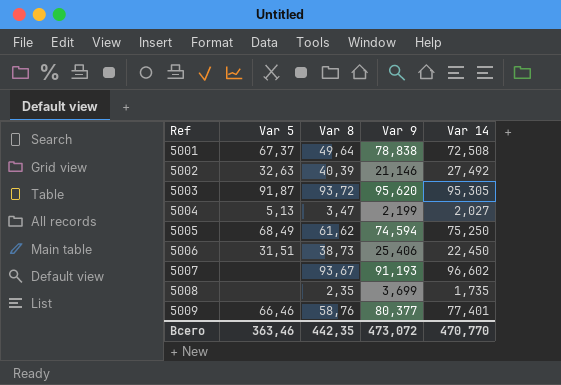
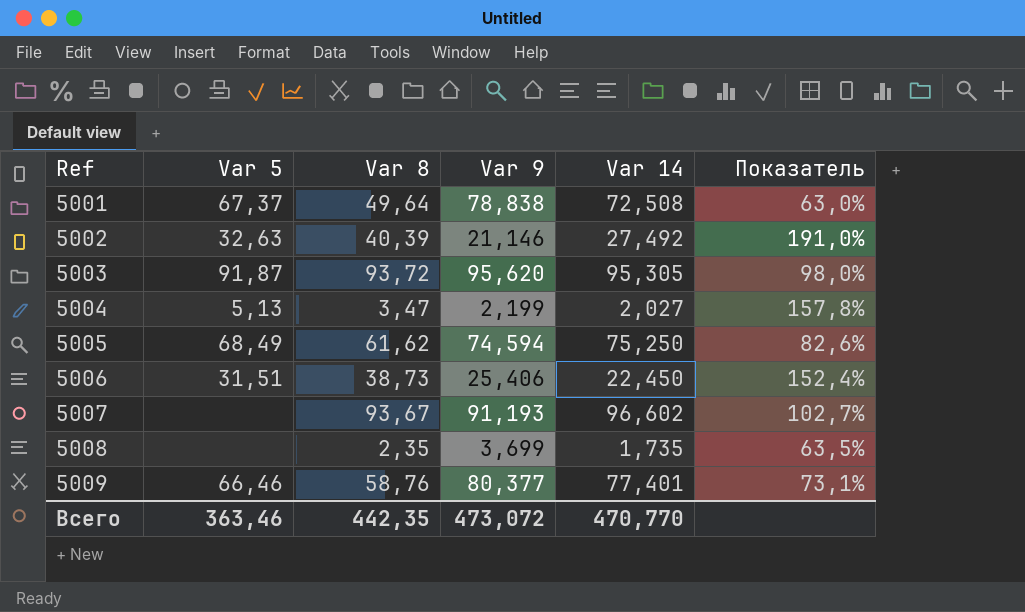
column Показатель | formula: none -> [Var 8] / [Var 9]

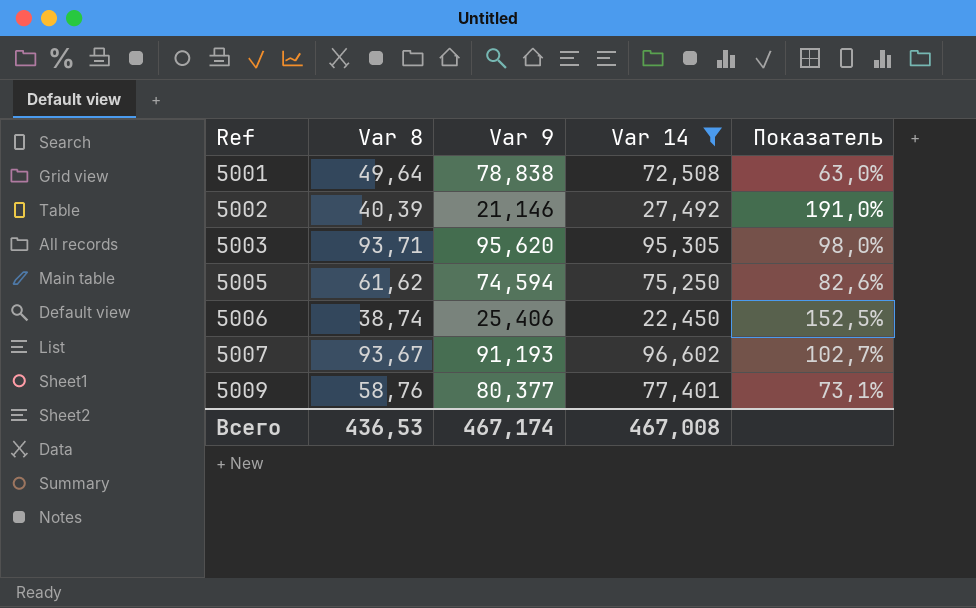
filter: none -> Var 14 >= 22,450
column Var 5 | position: 2 -> none
5003 | Var 8: 93,72 -> 93,71
5006 | Var 8: 38,73 -> 38,74
5006 | Показатель: 152,4% -> 152,5%
Всего | Var 8: 442,35 -> 436,53
Всего | Var 9: 473,072 -> 467,174
Всего | Var 14: 470,770 -> 467,008

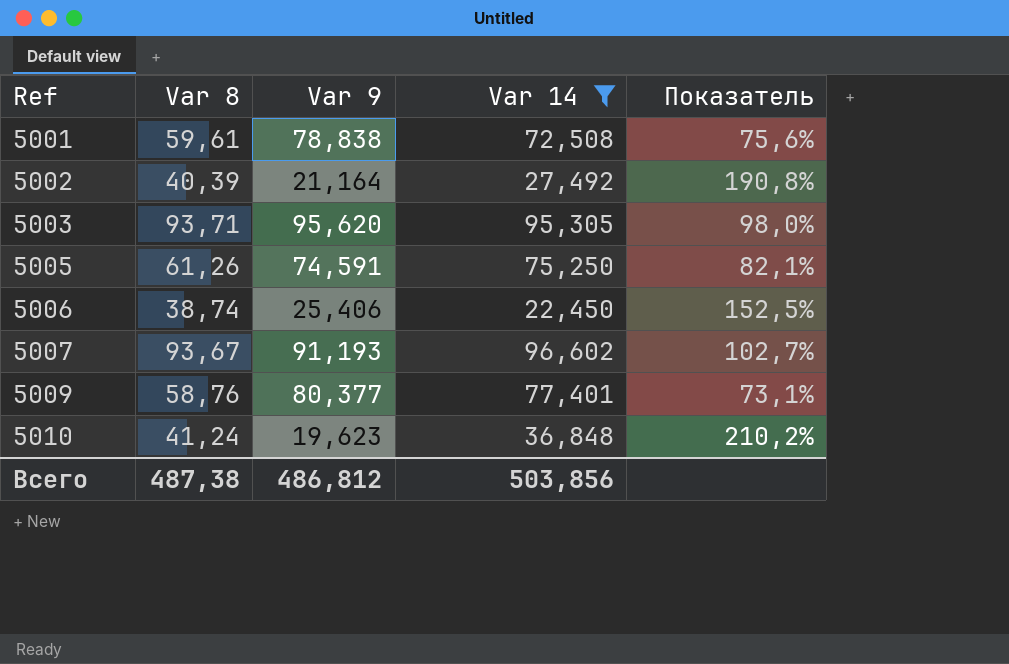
5001 | Var 8: 49,64 -> 59,61
5001 | Показатель: 63,0% -> 75,6%
5002 | Var 9: 21,146 -> 21,164
5002 | Показатель: 191,0% -> 190,8%
5005 | Var 8: 61,62 -> 61,26
5005 | Var 9: 74,594 -> 74,591
5005 | Показатель: 82,6% -> 82,1%
row 5010: none -> 41,24 | 19,623 | 36,848 | 210,2%
Всего | Var 8: 436,53 -> 487,38
Всего | Var 9: 467,174 -> 486,812
Всего | Var 14: 467,008 -> 503,856

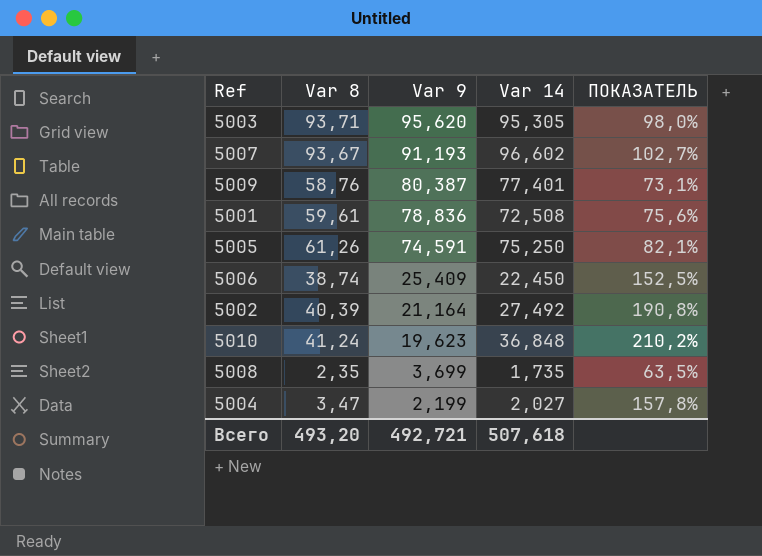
filter: Var 14 >= 22,450 -> none
row order: Ref ascending -> Var 9 descending
column name: Показатель -> ПОКАЗАТЕЛЬ
5009 | Var 9: 80,377 -> 80,387
5001 | Var 9: 78,838 -> 78,836
5006 | Var 9: 25,406 -> 25,409
Всего | Var 8: 487,38 -> 493,20
Всего | Var 9: 486,812 -> 492,721
Всего | Var 14: 503,856 -> 507,618

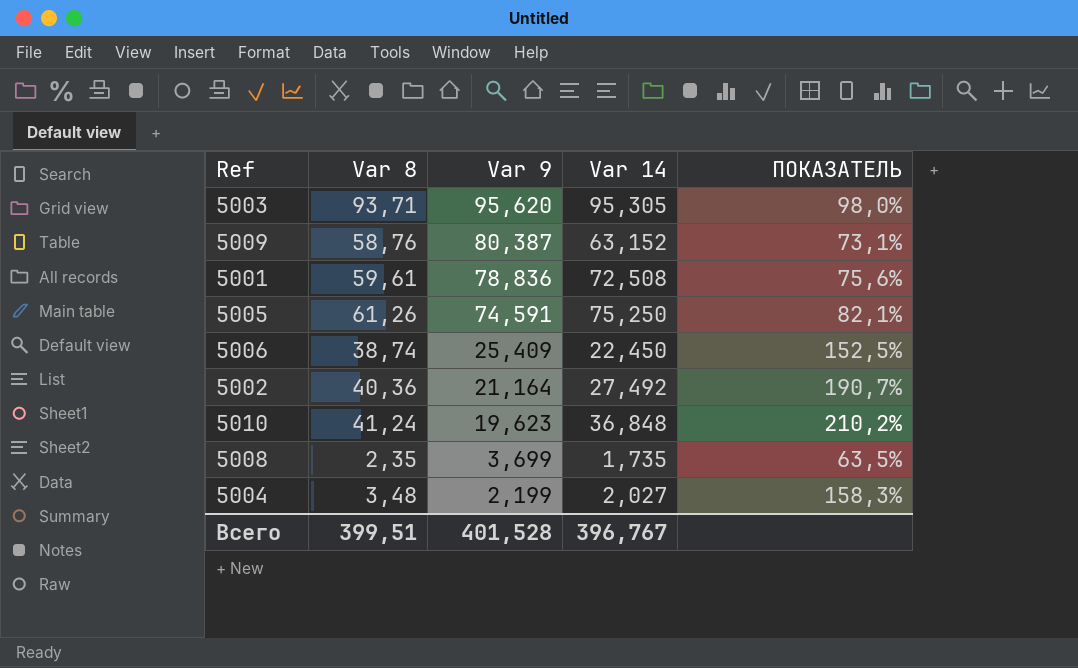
row 5007: 93,67 | 91,193 | 96,602 | 102,7% -> none
5009 | Var 14: 77,401 -> 63,152
5002 | Var 8: 40,39 -> 40,36
5002 | ПОКАЗАТЕЛЬ: 190,8% -> 190,7%
5004 | Var 8: 3,47 -> 3,48
5004 | ПОКАЗАТЕЛЬ: 157,8% -> 158,3%
Всего | Var 8: 493,20 -> 399,51
Всего | Var 9: 492,721 -> 401,528
Всего | Var 14: 507,618 -> 396,767

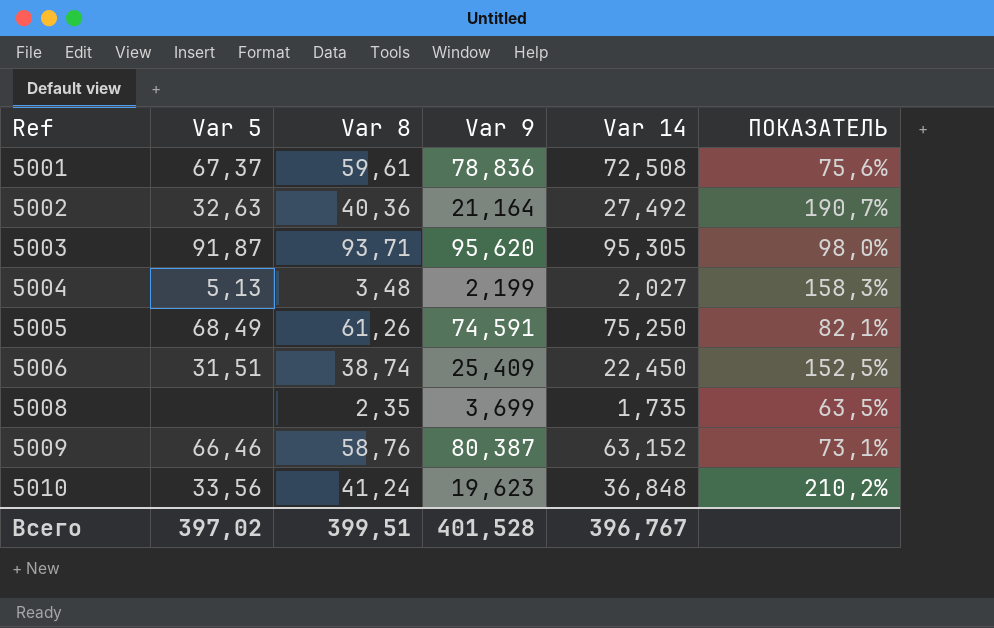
row order: Var 9 descending -> Ref ascending
column Var 5 | position: none -> 2

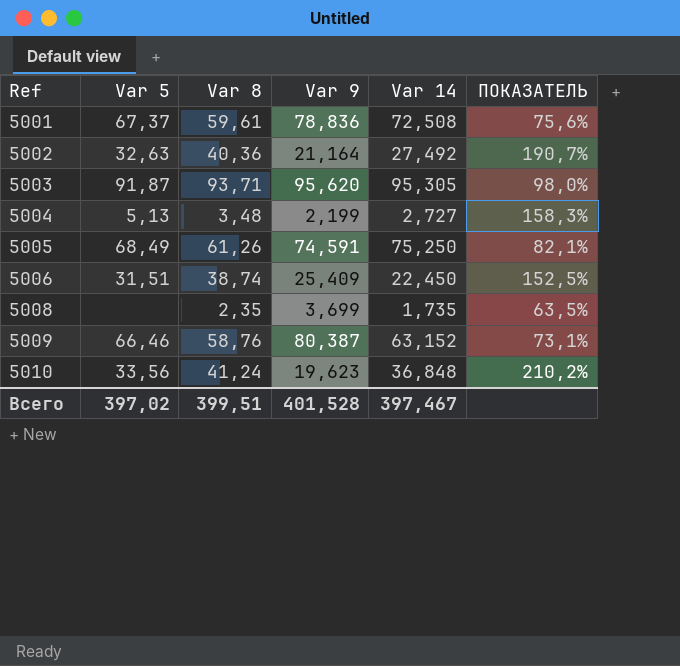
5004 | Var 14: 2,027 -> 2,727
Всего | Var 14: 396,767 -> 397,467

